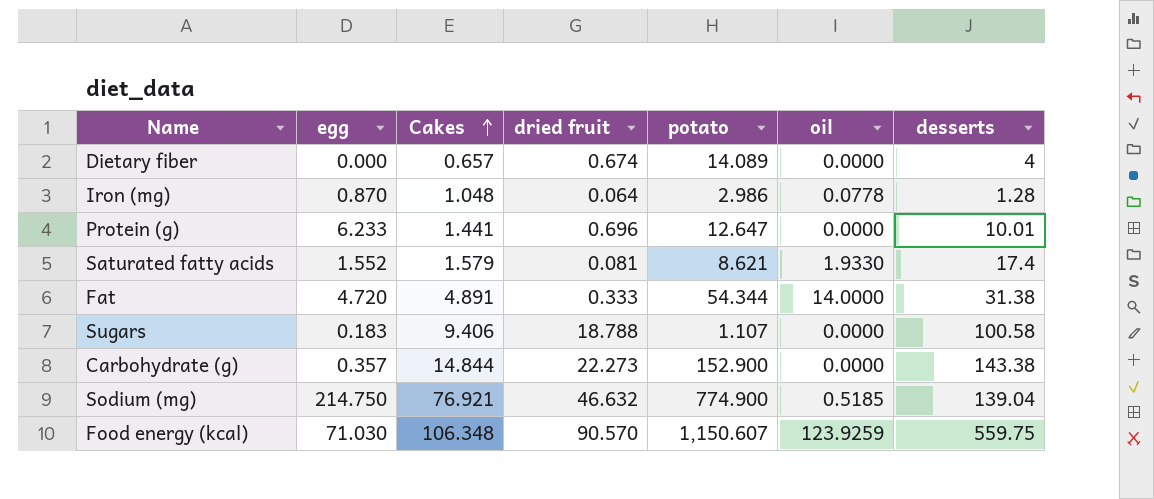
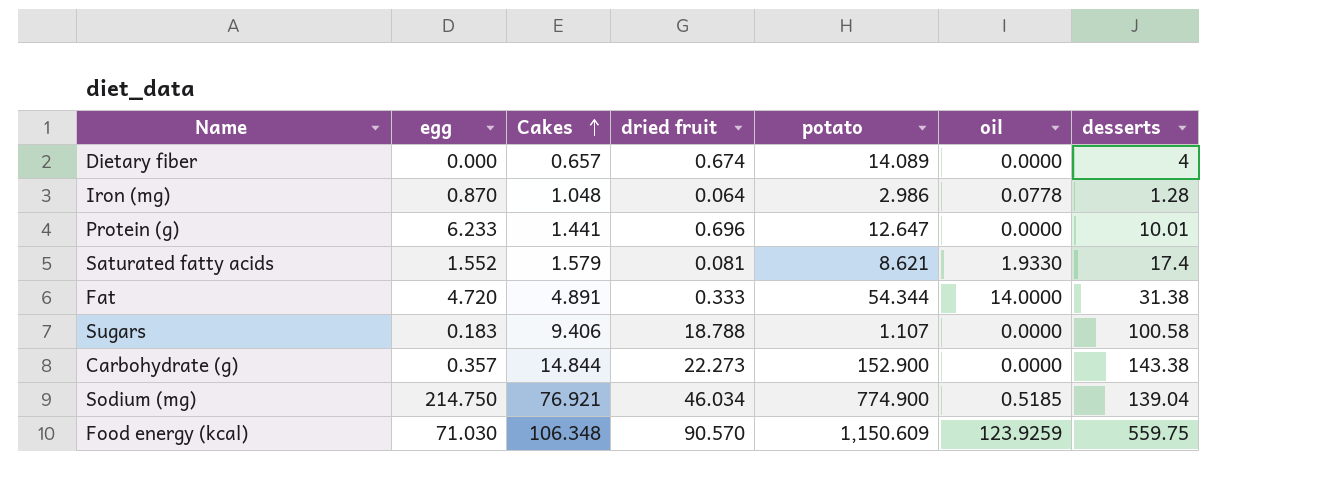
Sodium (mg) | dried fruit: 46.632 -> 46.034
Food energy (kcal) | potato: 1,150.607 -> 1,150.609

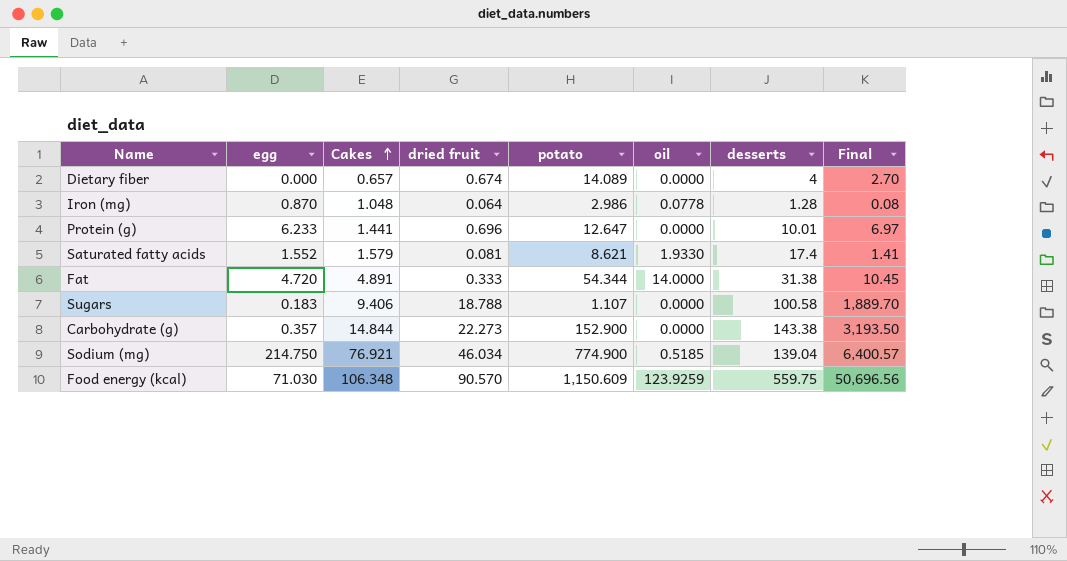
column Final | formula: none -> [dried fruit] * [desserts]

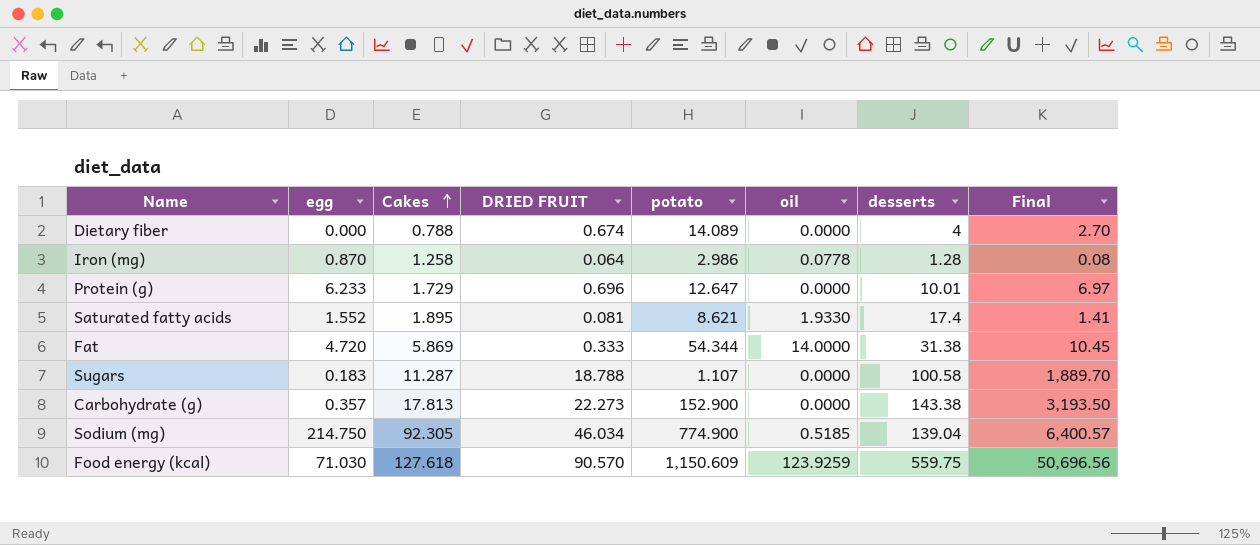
column name: dried fruit -> DRIED FRUIT
Dietary fiber | Cakes: 0.657 -> 0.788
Iron (mg) | Cakes: 1.048 -> 1.258
Protein (g) | Cakes: 1.441 -> 1.729
Saturated fatty acids | Cakes: 1.579 -> 1.895
Fat | Cakes: 4.891 -> 5.869
Sugars | Cakes: 9.406 -> 11.287
Carbohydrate (g) | Cakes: 14.844 -> 17.813
Sodium (mg) | Cakes: 76.921 -> 92.305
Food energy (kcal) | Cakes: 106.348 -> 127.618

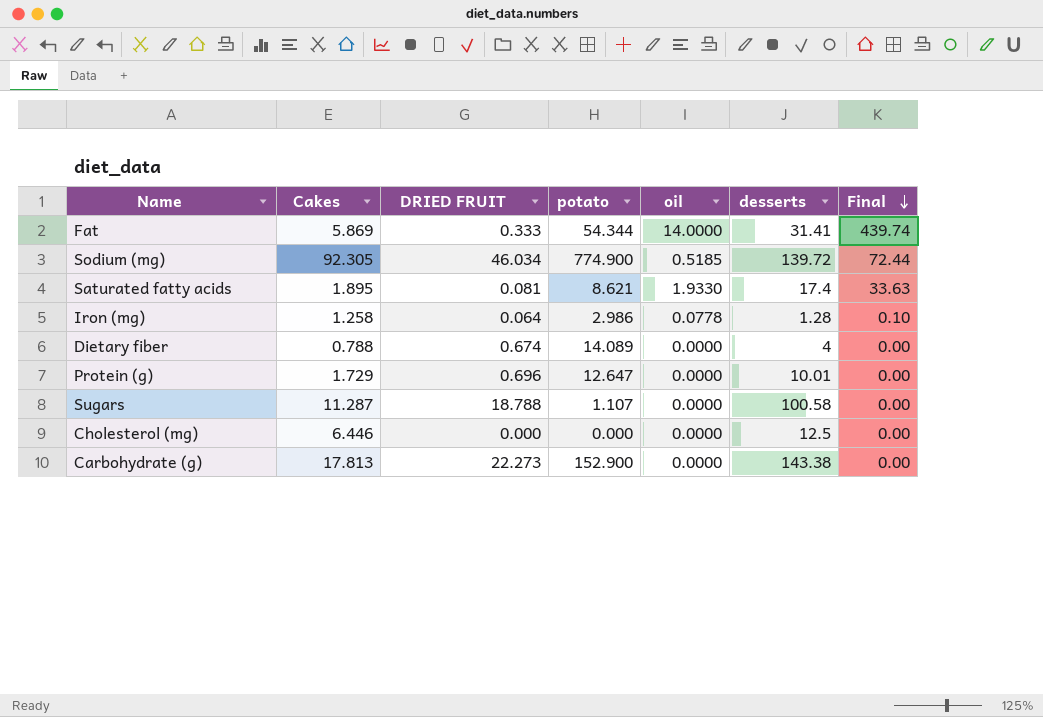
row order: Cakes ascending -> Final descending
column egg | position: 2 -> none
column Final | formula: [DRIED FRUIT] * [desserts] -> [oil] * [desserts]
row Food energy (kcal): 71.030 | 127.618 | 90.570 | 1,150.609 | 123.9259 | 559.75 | 50,696.56 -> none
Fat | desserts: 31.38 -> 31.41
Sodium (mg) | desserts: 139.04 -> 139.72
row Cholesterol (mg): none -> 6.446 | 0.000 | 0.000 | 0.0000 | 12.5 | 0.00

